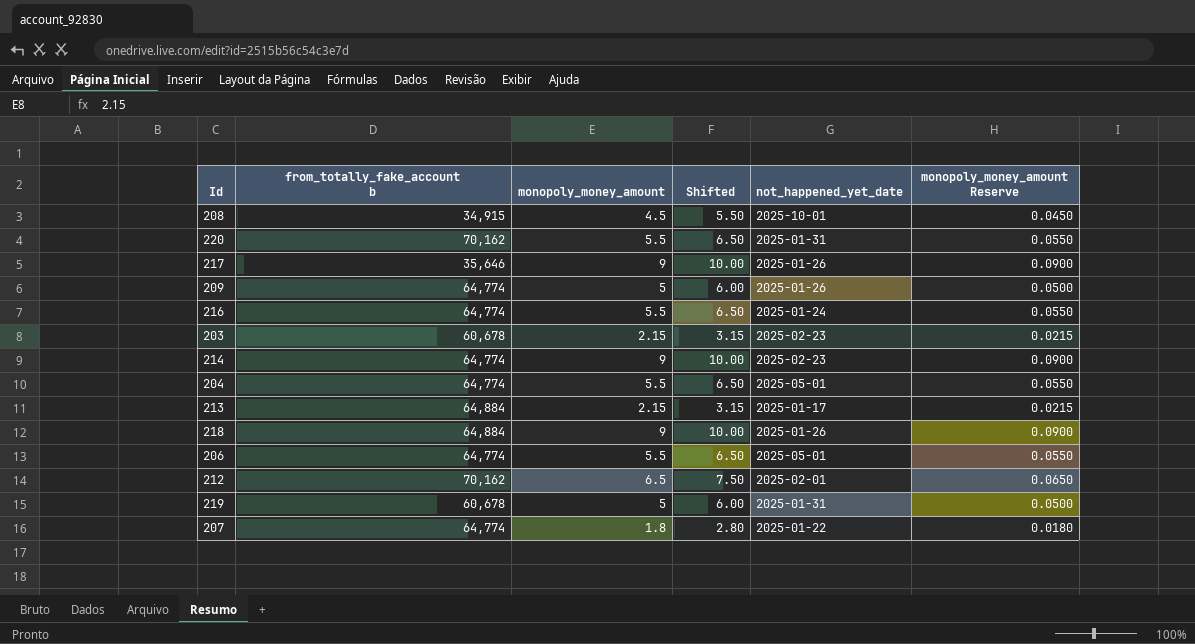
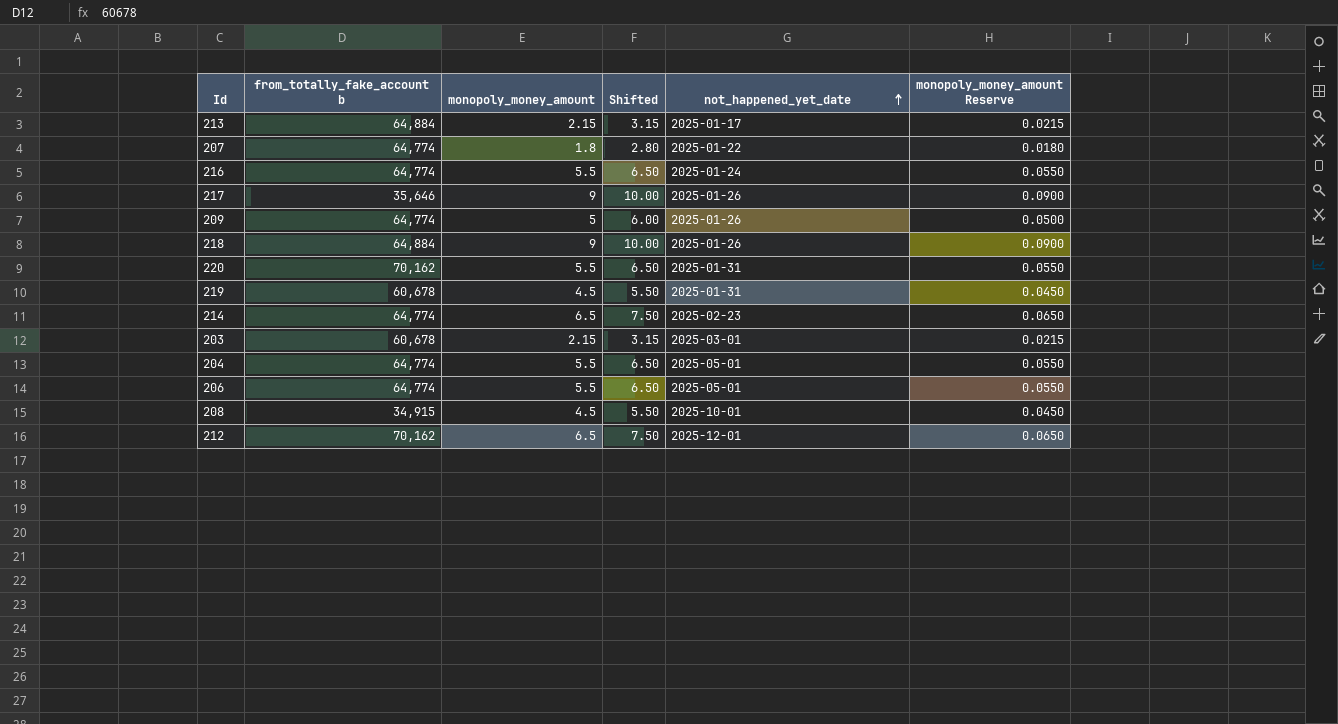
row order: none -> not_happened_yet_date ascending
219 | monopoly_money_amount: 5 -> 4.5
219 | Shifted: 6.00 -> 5.50
219 | monopoly_money_amount Reserve: 0.0500 -> 0.0450
214 | monopoly_money_amount: 9 -> 6.5
214 | Shifted: 10.00 -> 7.50
214 | monopoly_money_amount Reserve: 0.0900 -> 0.0650
203 | not_happened_yet_date: 2025-02-23 -> 2025-03-01
212 | not_happened_yet_date: 2025-02-01 -> 2025-12-01

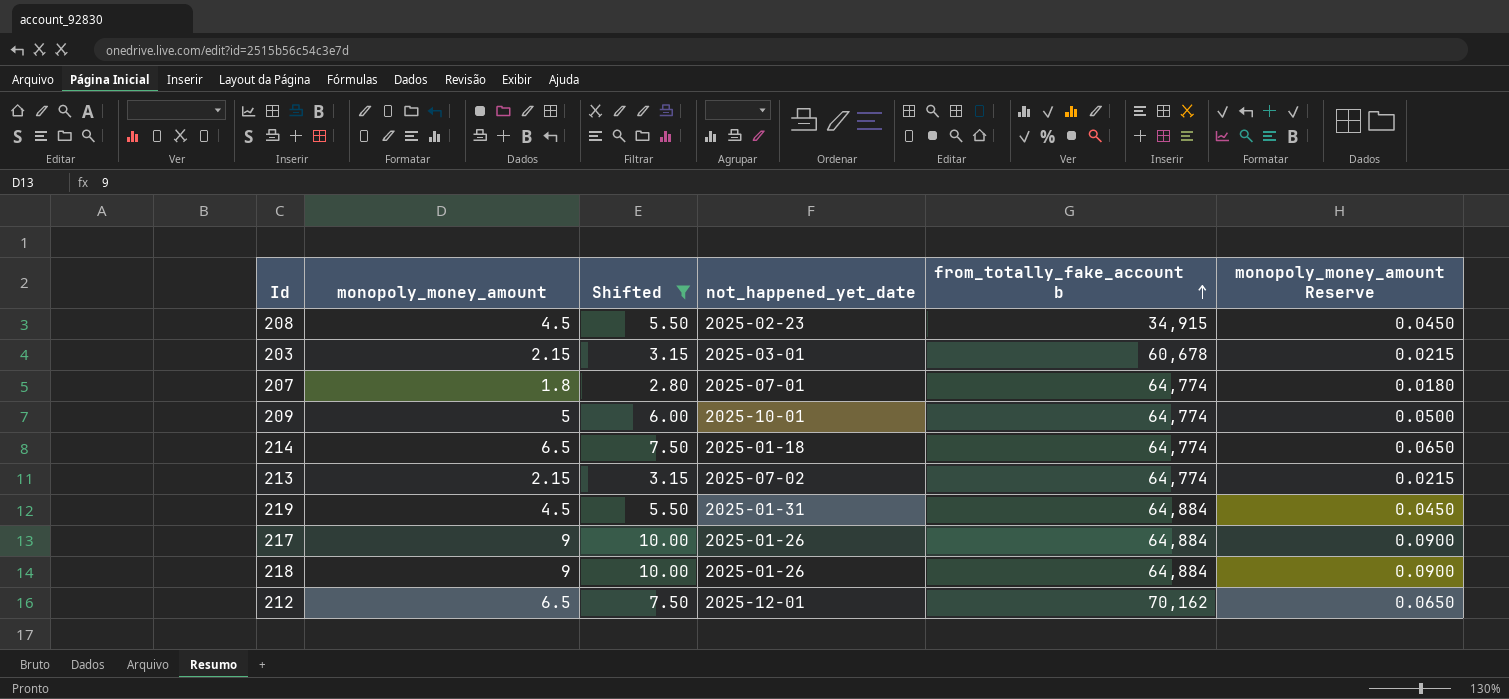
filter: none -> Shifted != 6.50
row order: not_happened_yet_date ascending -> from_totally_fake_account b ascending
column from_totally_fake_account b | position: 2 -> 5
208 | not_happened_yet_date: 2025-10-01 -> 2025-02-23
207 | not_happened_yet_date: 2025-01-22 -> 2025-07-01
209 | not_happened_yet_date: 2025-01-26 -> 2025-10-01
214 | not_happened_yet_date: 2025-02-23 -> 2025-01-18
213 | not_happened_yet_date: 2025-01-17 -> 2025-07-02
213 | from_totally_fake_account b: 64,884 -> 64,774
219 | from_totally_fake_account b: 60,678 -> 64,884
217 | from_totally_fake_account b: 35,646 -> 64,884

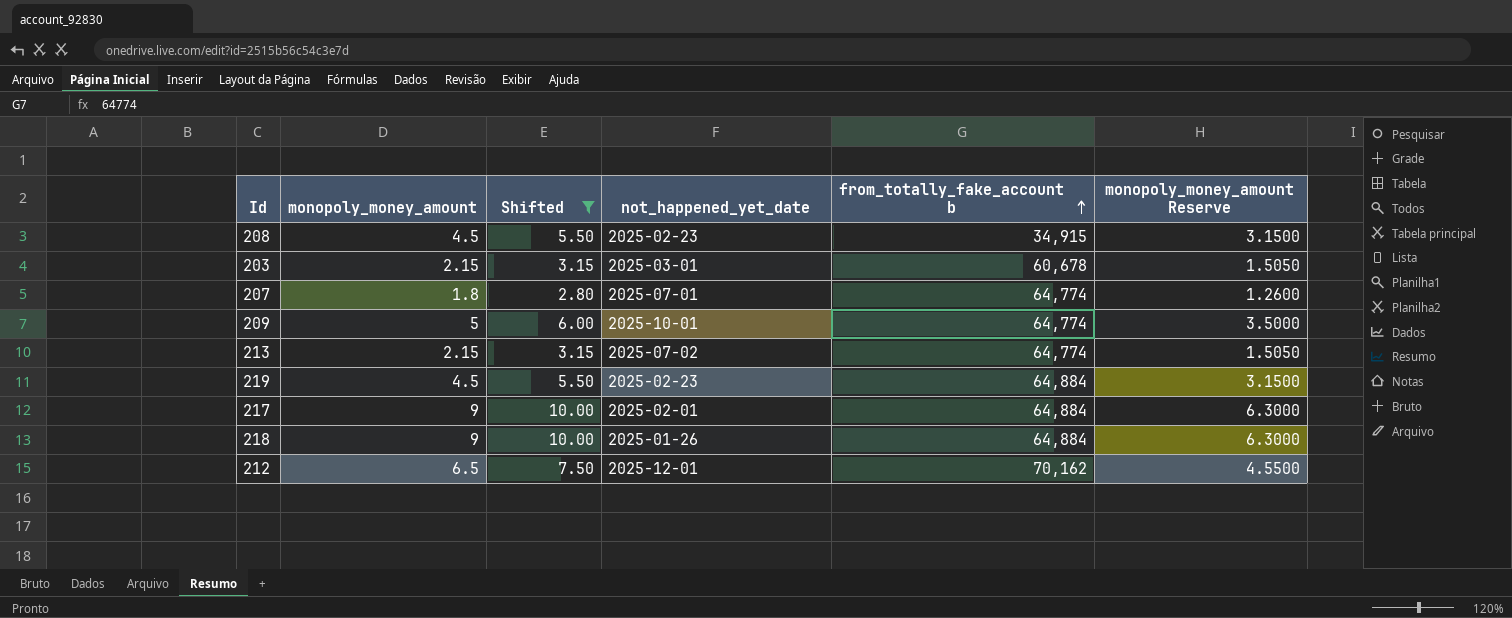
column monopoly_money_amount Reserve | formula: [monopoly_money_amount] * 0.01 -> [monopoly_money_amount] * 0.7
row 214: 6.5 | 7.50 | 2025-01-18 | 64,774 | 0.0650 -> none
219 | not_happened_yet_date: 2025-01-31 -> 2025-02-23
217 | not_happened_yet_date: 2025-01-26 -> 2025-02-01

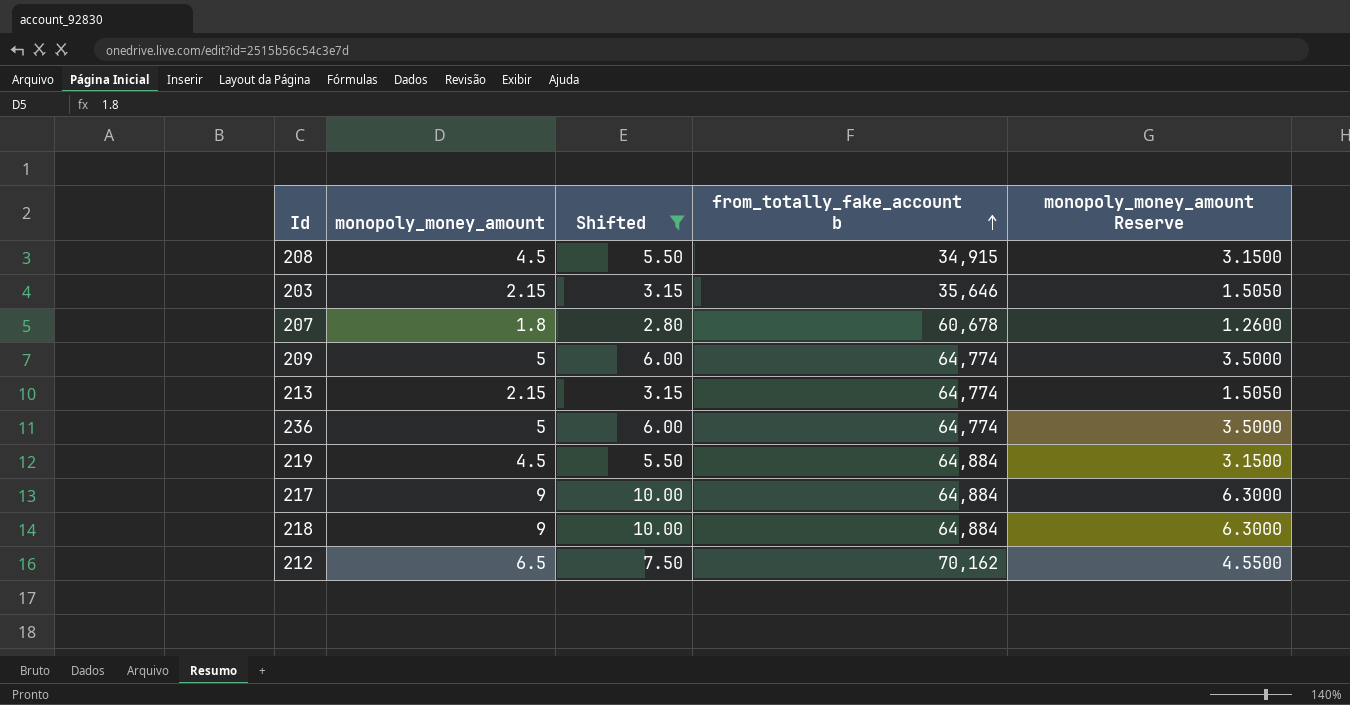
column not_happened_yet_date | position: 4 -> none
203 | from_totally_fake_account b: 60,678 -> 35,646
207 | from_totally_fake_account b: 64,774 -> 60,678
row 236: none -> 5 | 6.00 | 64,774 | 3.5000

